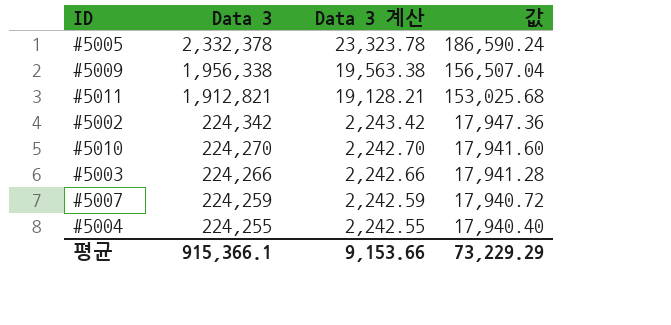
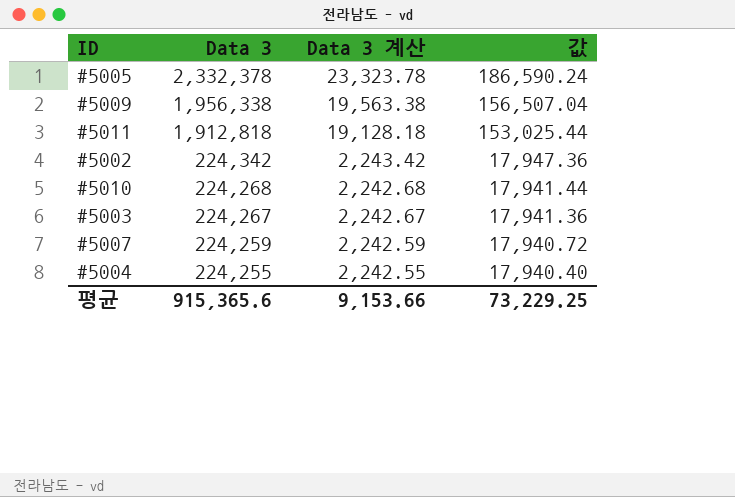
#5011 | Data 3: 1,912,821 -> 1,912,818
#5011 | Data 3 계산: 19,128.21 -> 19,128.18
#5011 | 값: 153,025.68 -> 153,025.44
#5010 | Data 3: 224,270 -> 224,268
#5010 | Data 3 계산: 2,242.70 -> 2,242.68
#5010 | 값: 17,941.60 -> 17,941.44
#5003 | Data 3: 224,266 -> 224,267
#5003 | Data 3 계산: 2,242.66 -> 2,242.67
#5003 | 값: 17,941.28 -> 17,941.36
평균 | Data 3: 915,366.1 -> 915,365.6
평균 | 값: 73,229.29 -> 73,229.25

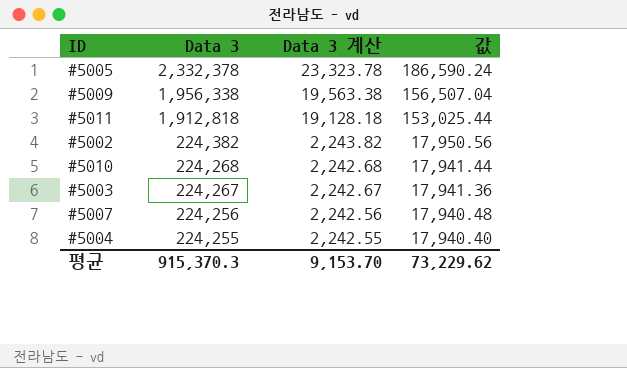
#5002 | Data 3: 224,342 -> 224,382
#5002 | Data 3 계산: 2,243.42 -> 2,243.82
#5002 | 값: 17,947.36 -> 17,950.56
#5007 | Data 3: 224,259 -> 224,256
#5007 | Data 3 계산: 2,242.59 -> 2,242.56
#5007 | 값: 17,940.72 -> 17,940.48
평균 | Data 3: 915,365.6 -> 915,370.3
평균 | Data 3 계산: 9,153.66 -> 9,153.70
평균 | 값: 73,229.25 -> 73,229.62

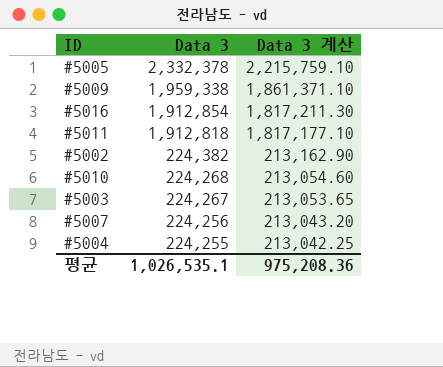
column 값 | formula: [Data 3] * 0.08 -> none
column Data 3 계산 | formula: [Data 3] * 0.01 -> [Data 3] * 0.95
#5009 | Data 3: 1,956,338 -> 1,959,338
row #5016: none -> 1,912,854 | 1,817,211.30
평균 | Data 3: 915,370.3 -> 1,026,535.1
평균 | Data 3 계산: 9,153.70 -> 975,208.36

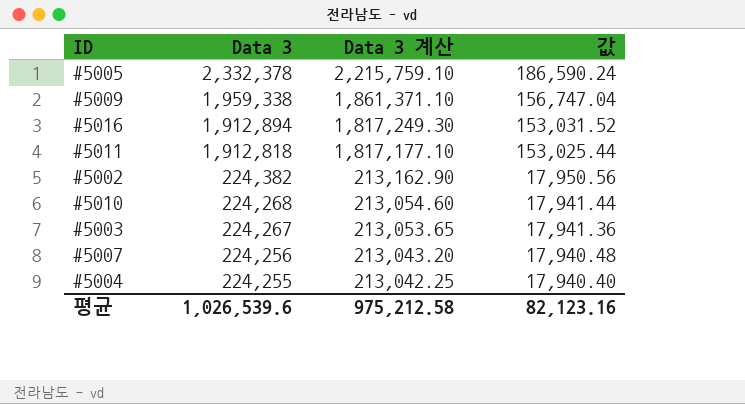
column 값 | formula: none -> [Data 3] * 0.08
#5016 | Data 3: 1,912,854 -> 1,912,894
#5016 | Data 3 계산: 1,817,211.30 -> 1,817,249.30
평균 | Data 3: 1,026,535.1 -> 1,026,539.6
평균 | Data 3 계산: 975,208.36 -> 975,212.58

